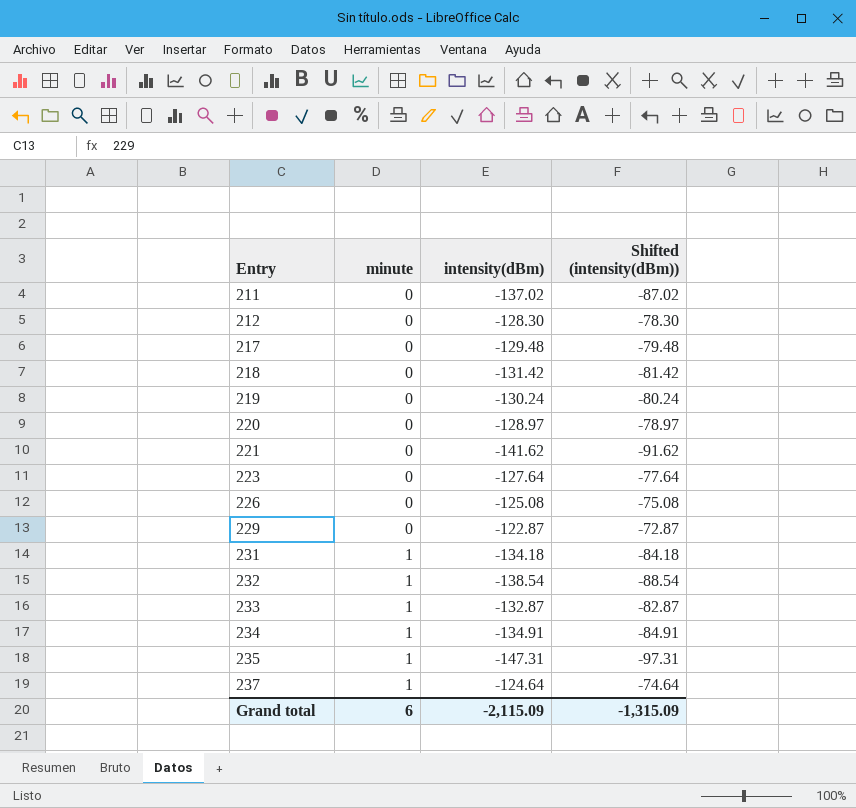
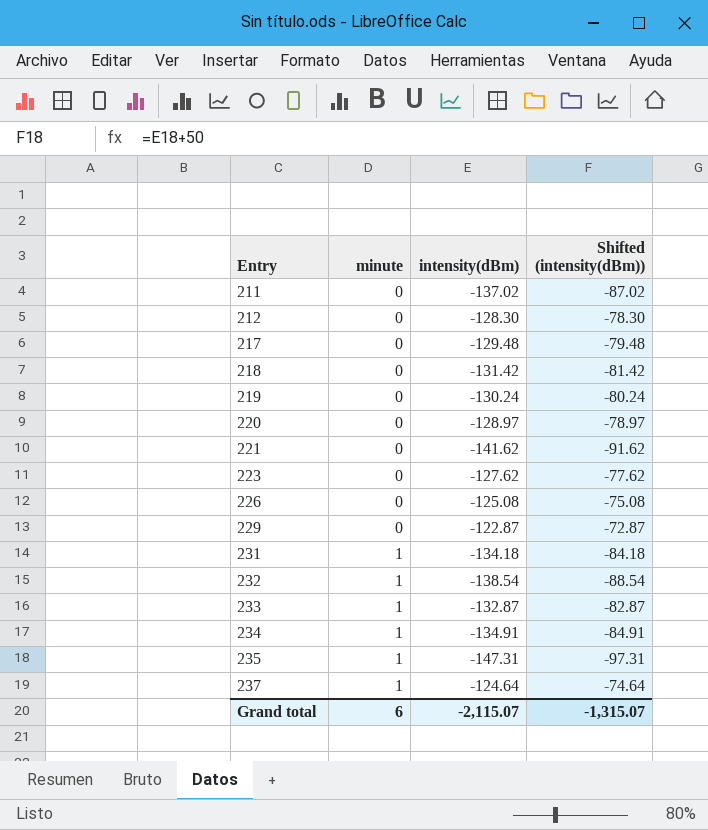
223 | intensity(dBm): -127.64 -> -127.62
223 | Shifted (intensity(dBm)): -77.64 -> -77.62
Grand total | intensity(dBm): -2,115.09 -> -2,115.07
Grand total | Shifted (intensity(dBm)): -1,315.09 -> -1,315.07

